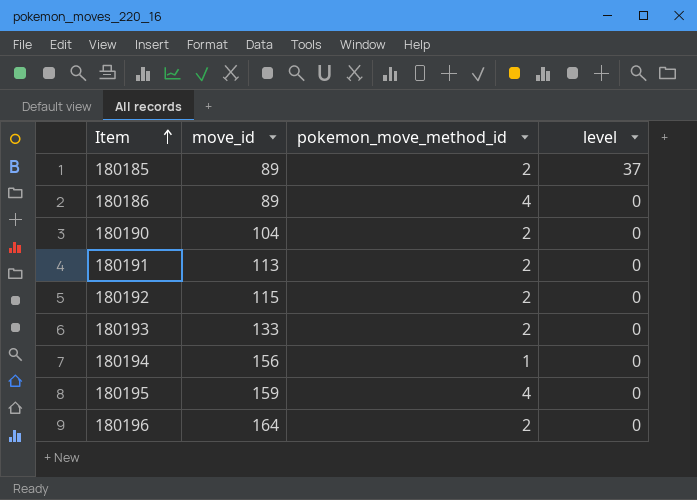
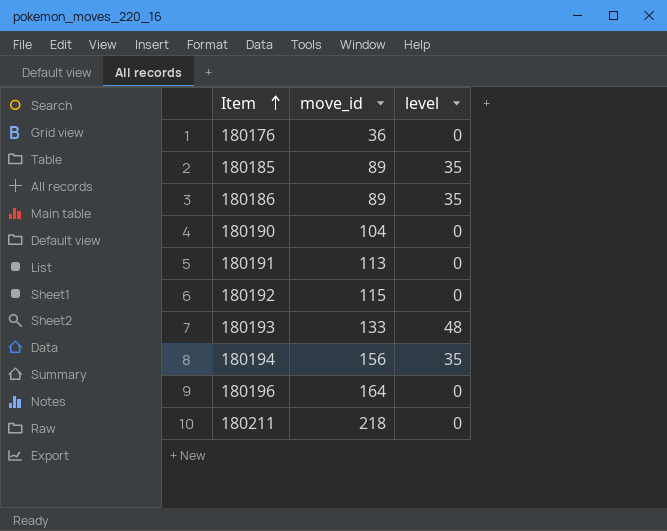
column pokemon_move_method_id | position: 3 -> none
row 180195: 159 | 4 | 0 -> none
row 180176: none -> 36 | 0
180185 | level: 37 -> 35
180186 | level: 0 -> 35
180193 | level: 0 -> 48
180194 | level: 0 -> 35
row 180211: none -> 218 | 0

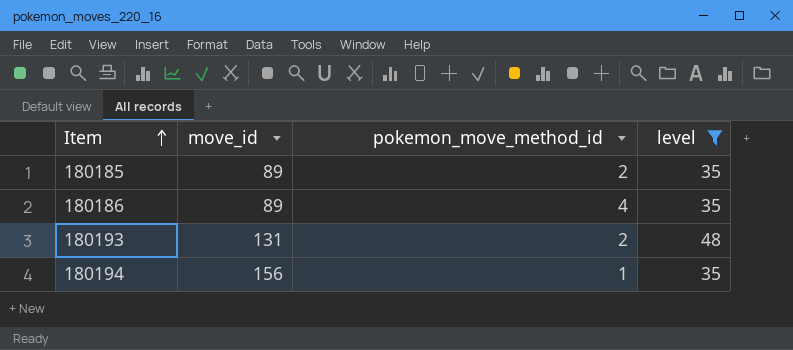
filter: none -> level != 0
column pokemon_move_method_id | position: none -> 3
180193 | move_id: 133 -> 131

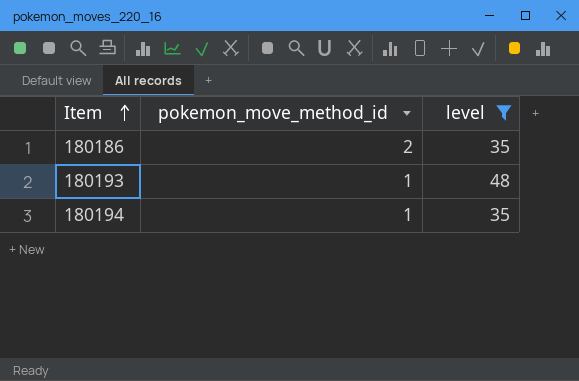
column move_id | position: 2 -> none
row 180185: 89 | 2 | 35 -> none
180186 | pokemon_move_method_id: 4 -> 2
180193 | pokemon_move_method_id: 2 -> 1

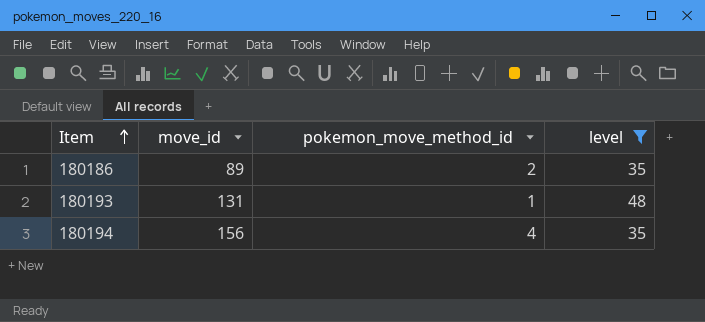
column move_id | position: none -> 2
180194 | pokemon_move_method_id: 1 -> 4

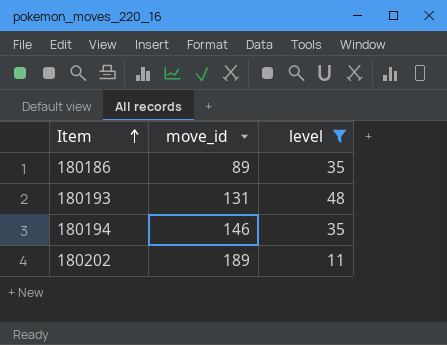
column pokemon_move_method_id | position: 3 -> none
180194 | move_id: 156 -> 146
row 180202: none -> 189 | 11

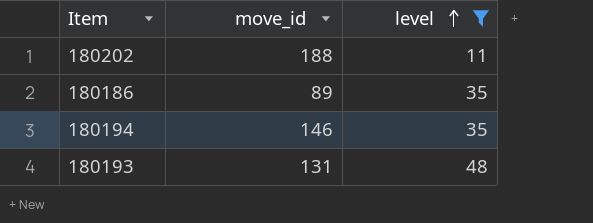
row order: Item ascending -> level ascending
180202 | move_id: 189 -> 188

